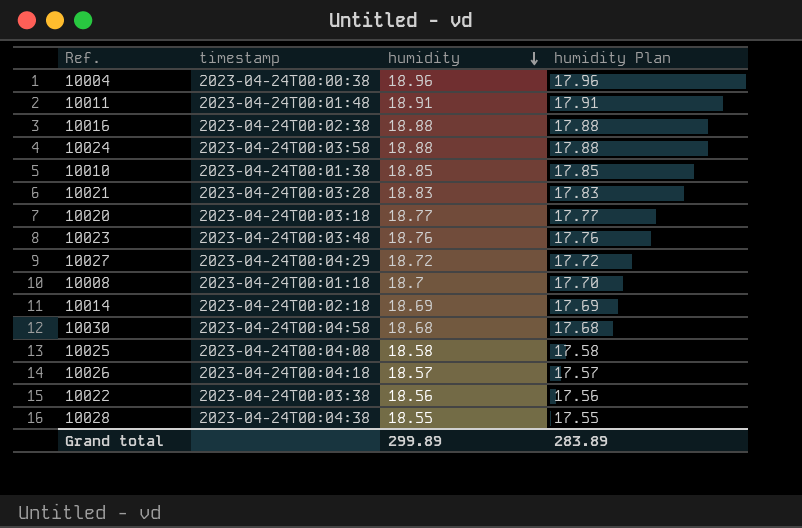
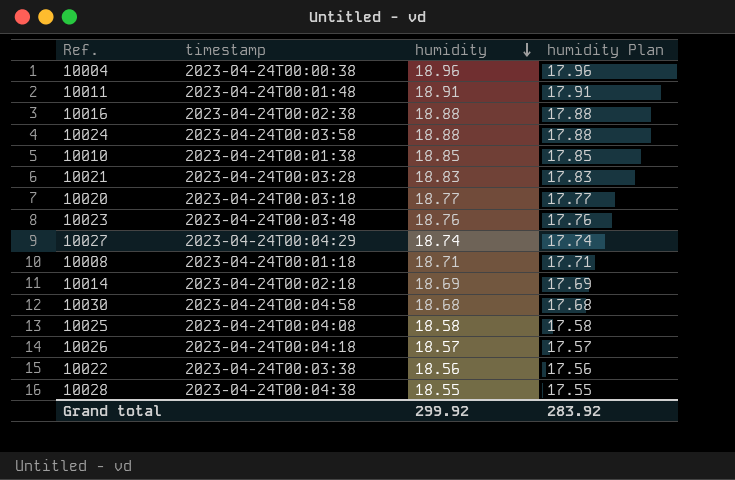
10027 | humidity: 18.72 -> 18.74
10027 | humidity Plan: 17.72 -> 17.74
10008 | humidity: 18.7 -> 18.71
10008 | humidity Plan: 17.70 -> 17.71
Grand total | humidity: 299.89 -> 299.92
Grand total | humidity Plan: 283.89 -> 283.92

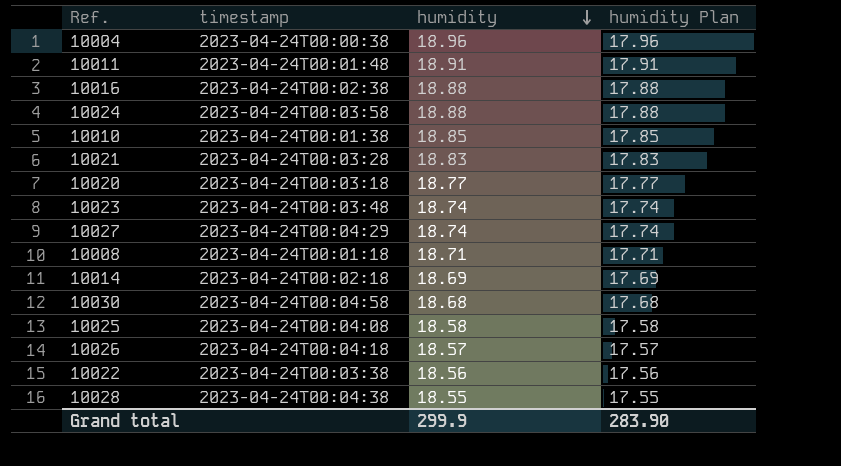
10023 | humidity: 18.76 -> 18.74
10023 | humidity Plan: 17.76 -> 17.74
Grand total | humidity: 299.92 -> 299.9
Grand total | humidity Plan: 283.92 -> 283.90

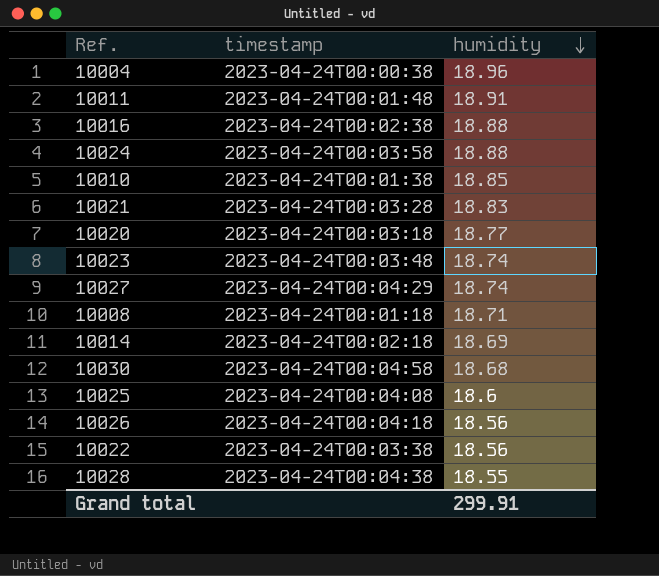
column humidity Plan | formula: [humidity] - 1 -> none
10025 | humidity: 18.58 -> 18.6
10026 | humidity: 18.57 -> 18.56
Grand total | humidity: 299.9 -> 299.91

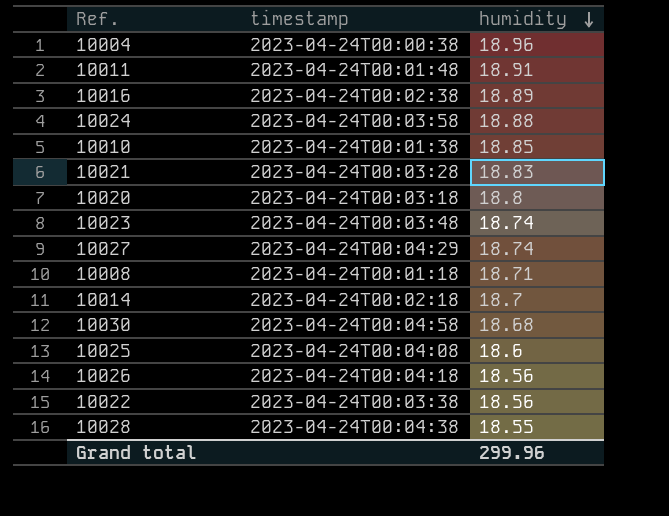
10016 | humidity: 18.88 -> 18.89
10020 | humidity: 18.77 -> 18.8
10014 | humidity: 18.69 -> 18.7
Grand total | humidity: 299.91 -> 299.96

